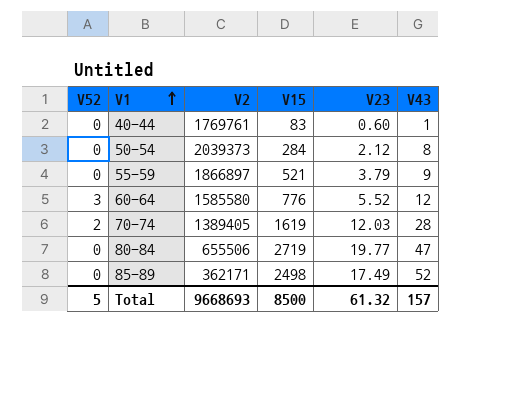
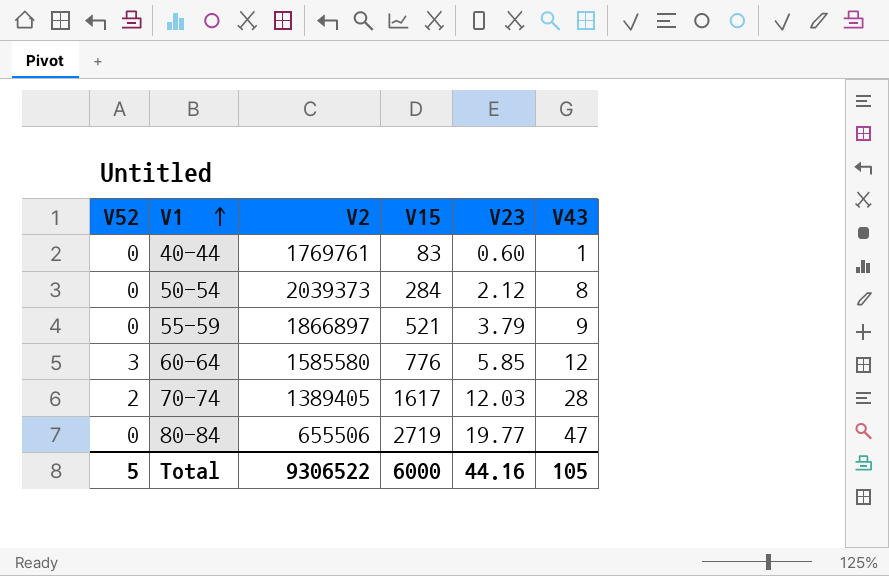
row 85-89: 0 | 362171 | 2498 | 17.49 | 52 -> none
60-64 | V23: 5.52 -> 5.85
70-74 | V15: 1619 -> 1617
Total | V2: 9668693 -> 9306522
Total | V15: 8500 -> 6000
Total | V23: 61.32 -> 44.16
Total | V43: 157 -> 105

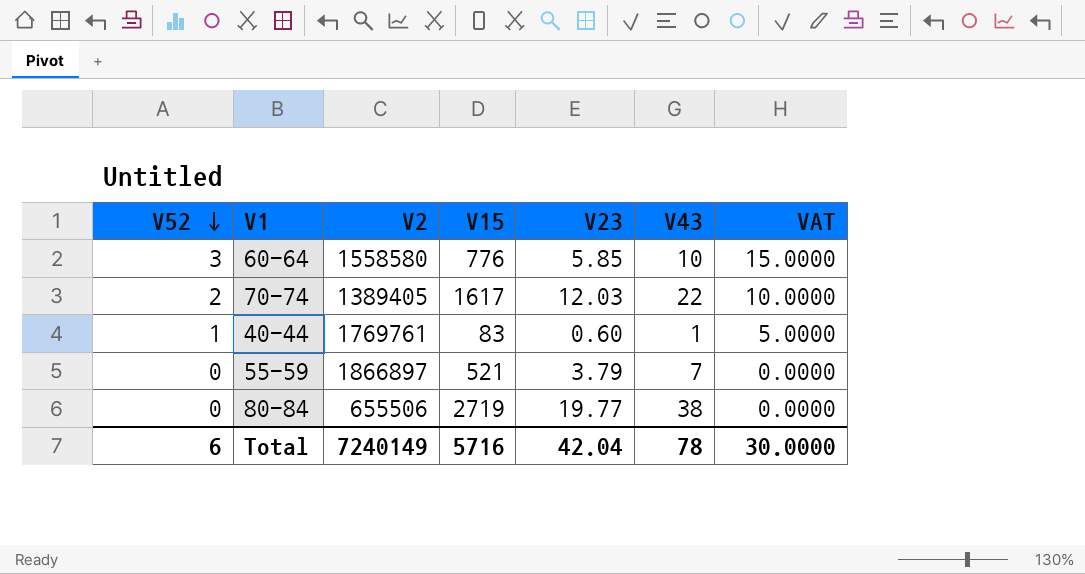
row order: V1 ascending -> V52 descending
column VAT | formula: none -> [V52] * 5
row 50-54: 0 | 2039373 | 284 | 2.12 | 8 -> none
60-64 | V2: 1585580 -> 1558580
60-64 | V43: 12 -> 10
70-74 | V43: 28 -> 22
40-44 | V52: 0 -> 1
55-59 | V43: 9 -> 7
80-84 | V43: 47 -> 38
Total | V52: 5 -> 6
Total | V2: 9306522 -> 7240149
Total | V15: 6000 -> 5716
Total | V23: 44.16 -> 42.04
Total | V43: 105 -> 78

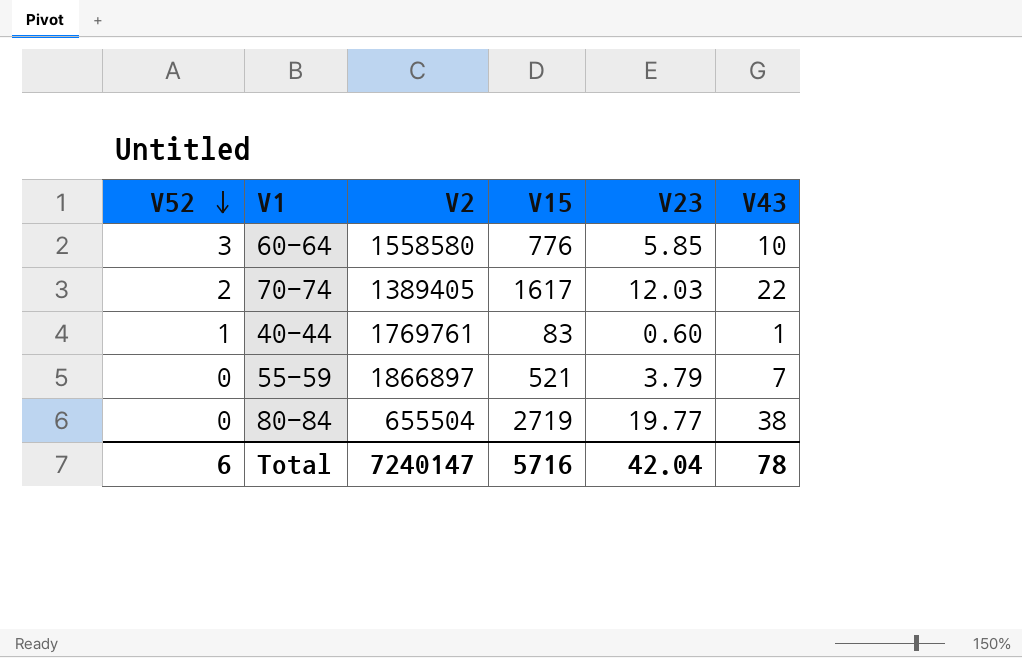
column VAT | formula: [V52] * 5 -> none
80-84 | V2: 655506 -> 655504
Total | V2: 7240149 -> 7240147

